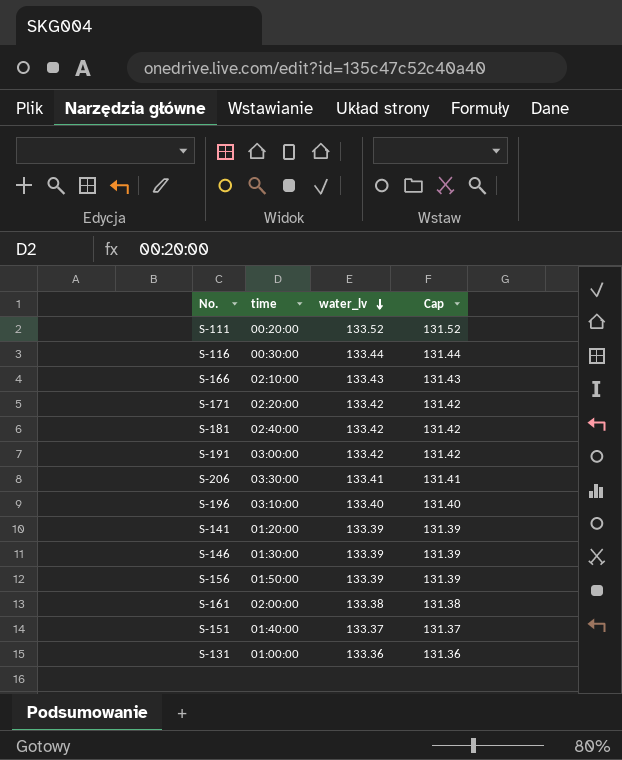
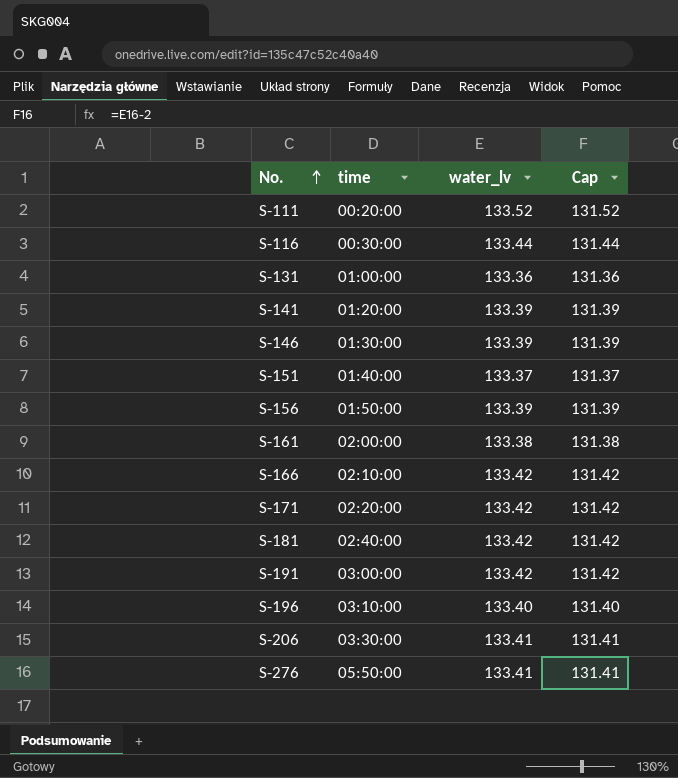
row order: water_lv descending -> No. ascending
S-166 | water_lv: 133.43 -> 133.42
S-166 | Cap: 131.43 -> 131.42
row S-276: none -> 05:50:00 | 133.41 | 131.41

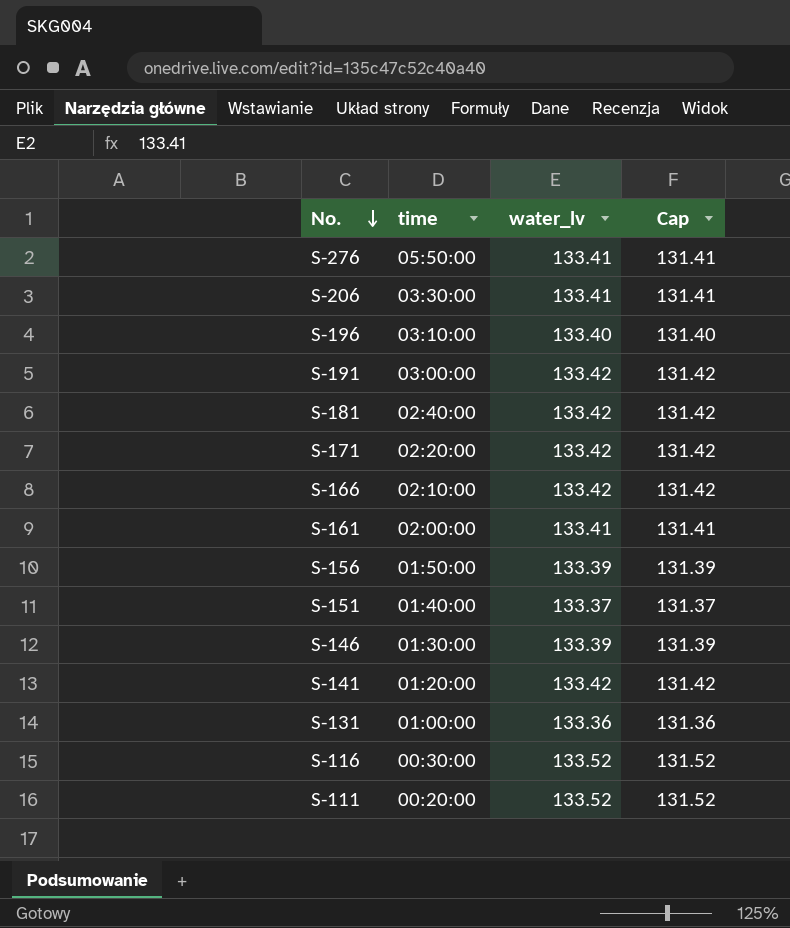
row order: No. ascending -> No. descending
S-161 | water_lv: 133.38 -> 133.41
S-161 | Cap: 131.38 -> 131.41
S-141 | water_lv: 133.39 -> 133.42
S-141 | Cap: 131.39 -> 131.42
S-116 | water_lv: 133.44 -> 133.52
S-116 | Cap: 131.44 -> 131.52

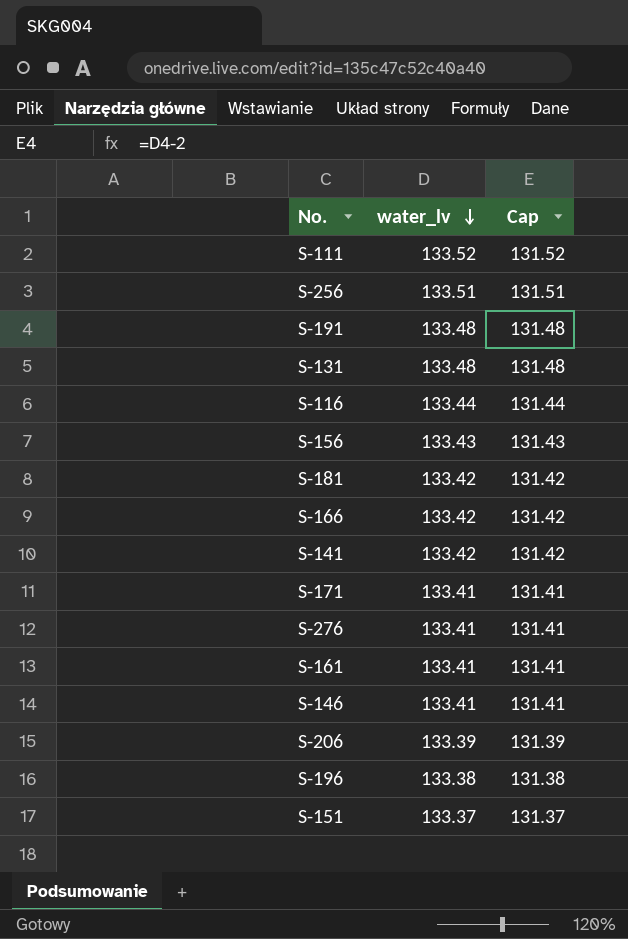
row order: No. descending -> water_lv descending
column time | position: 2 -> none
row S-256: none -> 133.51 | 131.51
S-191 | water_lv: 133.42 -> 133.48
S-191 | Cap: 131.42 -> 131.48
S-131 | water_lv: 133.36 -> 133.48
S-131 | Cap: 131.36 -> 131.48
S-116 | water_lv: 133.52 -> 133.44
S-116 | Cap: 131.52 -> 131.44
S-156 | water_lv: 133.39 -> 133.43
S-156 | Cap: 131.39 -> 131.43
S-171 | water_lv: 133.42 -> 133.41
S-171 | Cap: 131.42 -> 131.41
S-146 | water_lv: 133.39 -> 133.41
S-146 | Cap: 131.39 -> 131.41
S-206 | water_lv: 133.41 -> 133.39
S-206 | Cap: 131.41 -> 131.39
S-196 | water_lv: 133.40 -> 133.38
S-196 | Cap: 131.40 -> 131.38

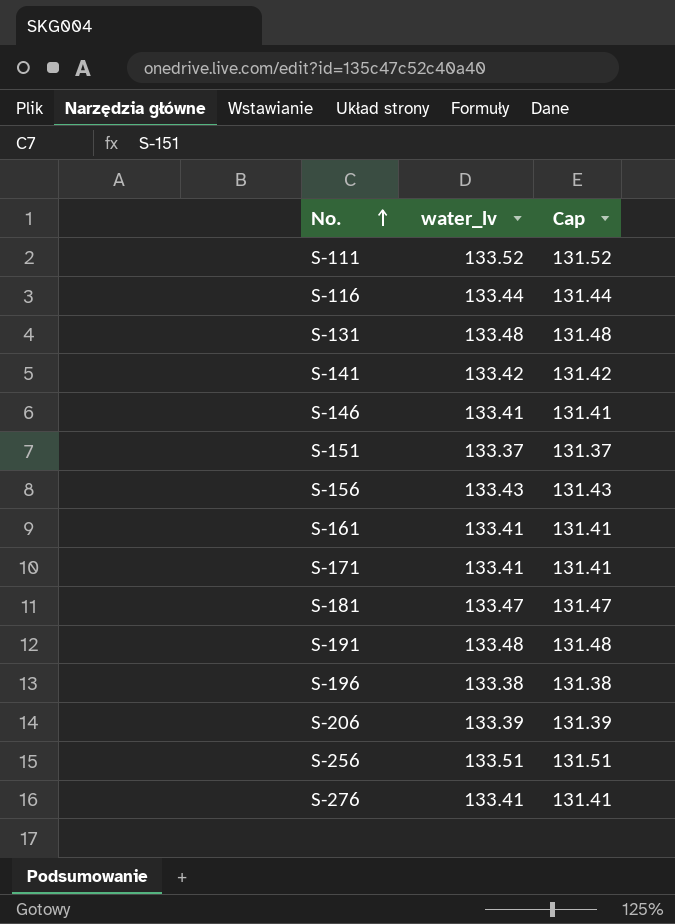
row order: water_lv descending -> No. ascending
row S-166: 133.42 | 131.42 -> none
S-181 | water_lv: 133.42 -> 133.47
S-181 | Cap: 131.42 -> 131.47

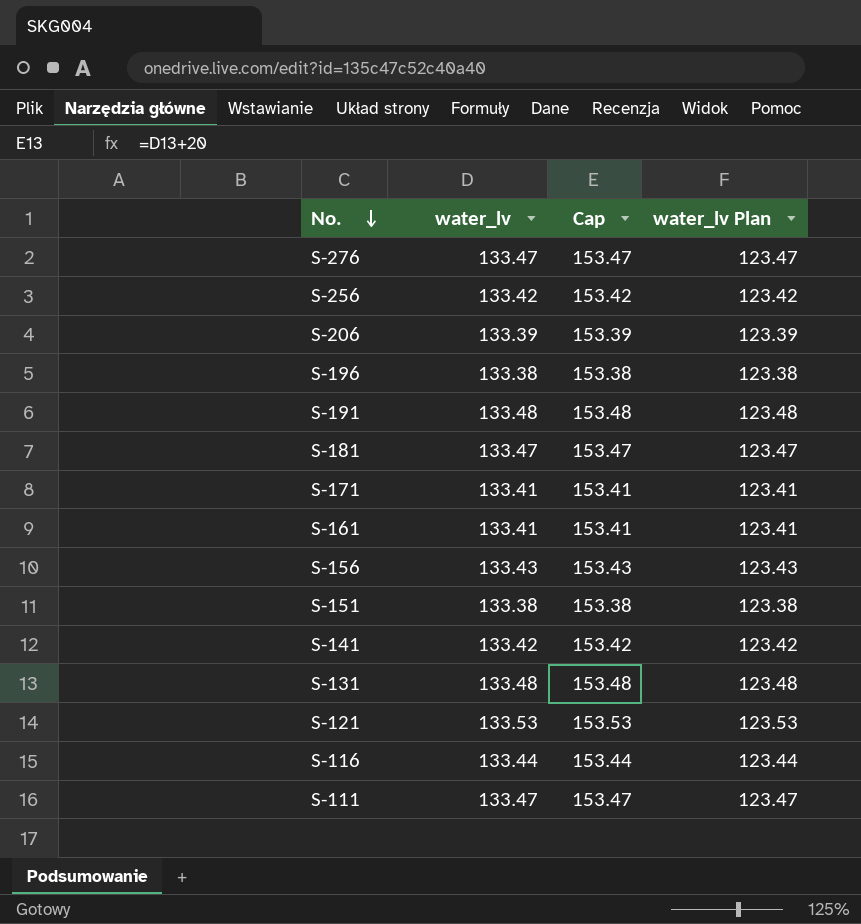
row order: No. ascending -> No. descending
column Cap | formula: [water_lv] - 2 -> [water_lv] + 20
column water_lv Plan | formula: none -> [water_lv] - 10
row S-146: 133.41 | 131.41 -> none
S-276 | water_lv: 133.41 -> 133.47
S-256 | water_lv: 133.51 -> 133.42
S-151 | water_lv: 133.37 -> 133.38
row S-121: none -> 133.53 | 153.53 | 123.53
S-111 | water_lv: 133.52 -> 133.47

